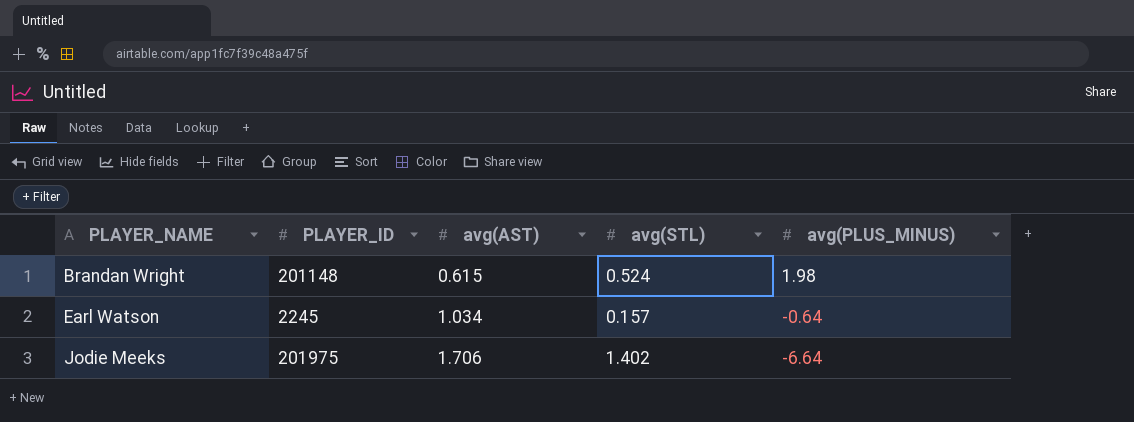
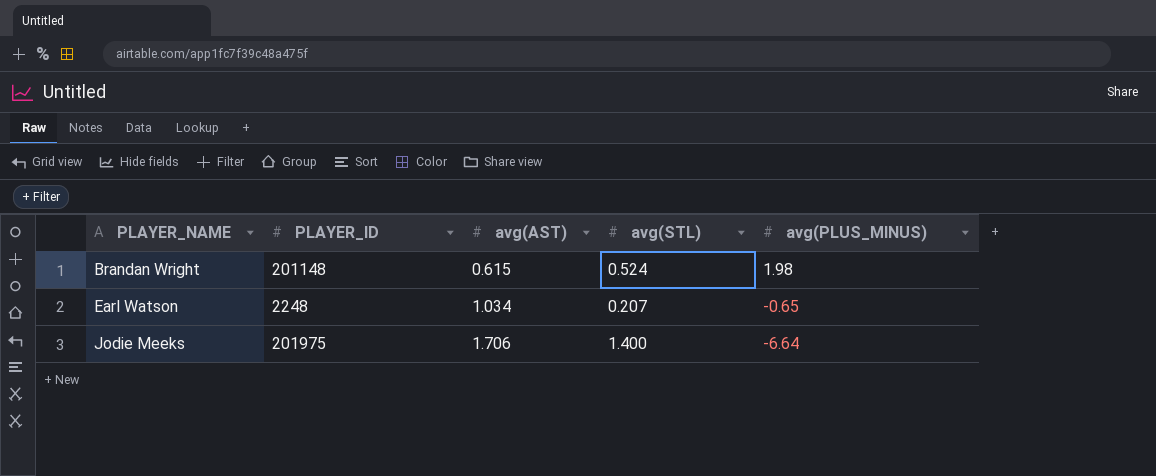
Earl Watson | PLAYER_ID: 2245 -> 2248
Earl Watson | avg(STL): 0.157 -> 0.207
Earl Watson | avg(PLUS_MINUS): -0.64 -> -0.65
Jodie Meeks | avg(STL): 1.402 -> 1.400

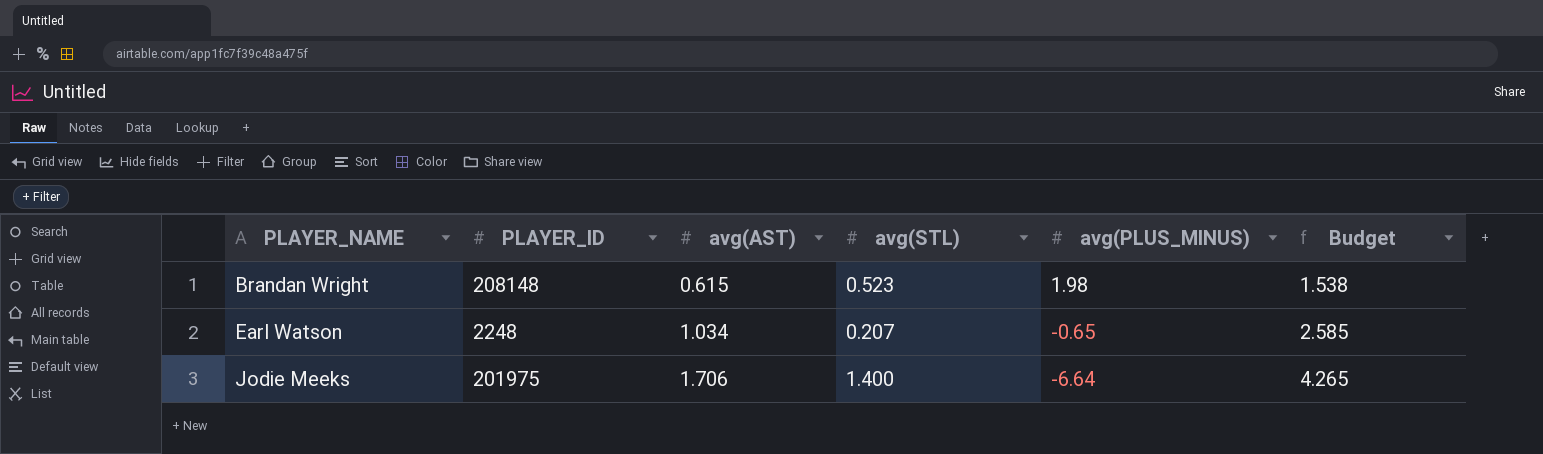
column Budget | formula: none -> [avg(AST)] * 2.5
Brandan Wright | PLAYER_ID: 201148 -> 208148
Brandan Wright | avg(STL): 0.524 -> 0.523

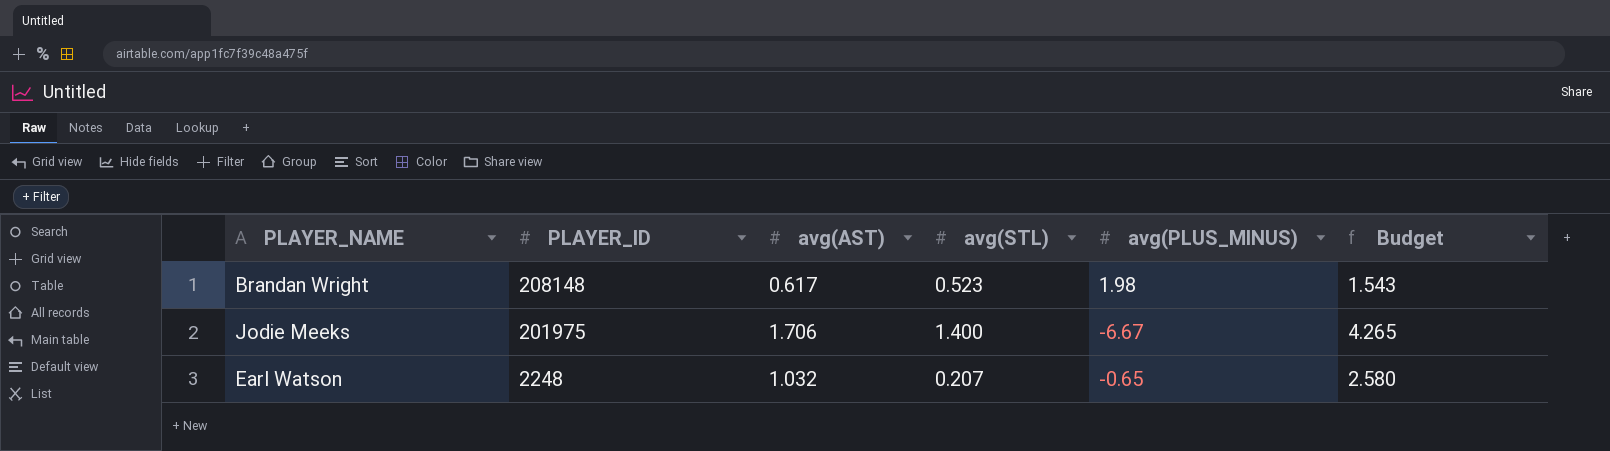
row order: PLAYER_NAME ascending -> PLAYER_ID descending
Brandan Wright | avg(AST): 0.615 -> 0.617
Brandan Wright | Budget: 1.538 -> 1.543
Jodie Meeks | avg(PLUS_MINUS): -6.64 -> -6.67
Earl Watson | avg(AST): 1.034 -> 1.032
Earl Watson | Budget: 2.585 -> 2.580

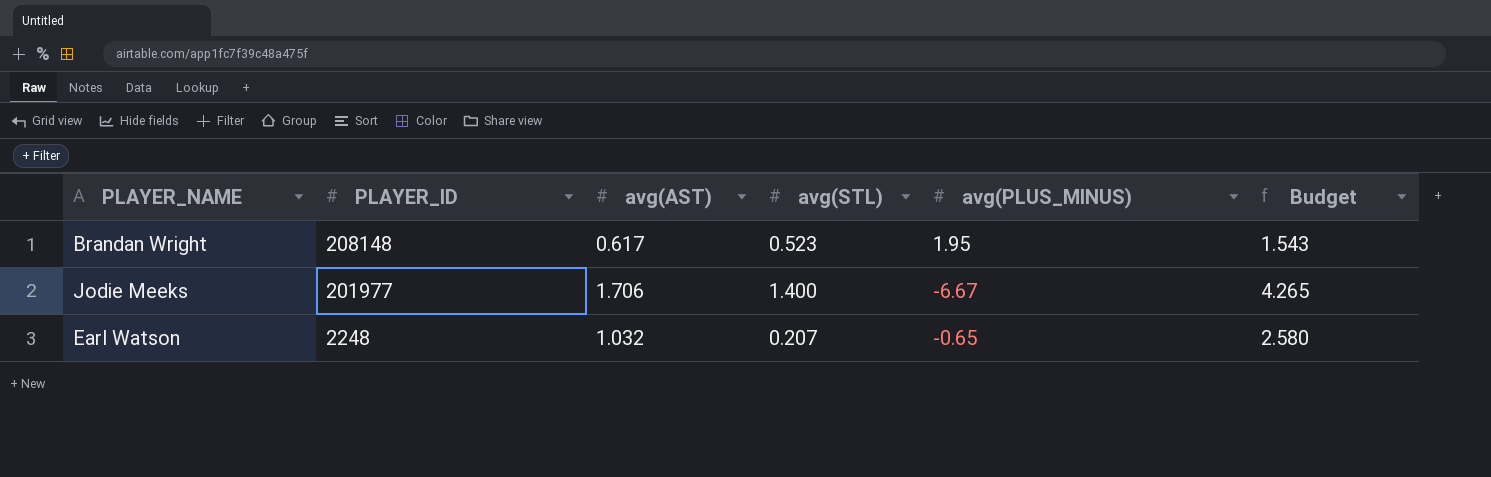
Brandan Wright | avg(PLUS_MINUS): 1.98 -> 1.95
Jodie Meeks | PLAYER_ID: 201975 -> 201977

